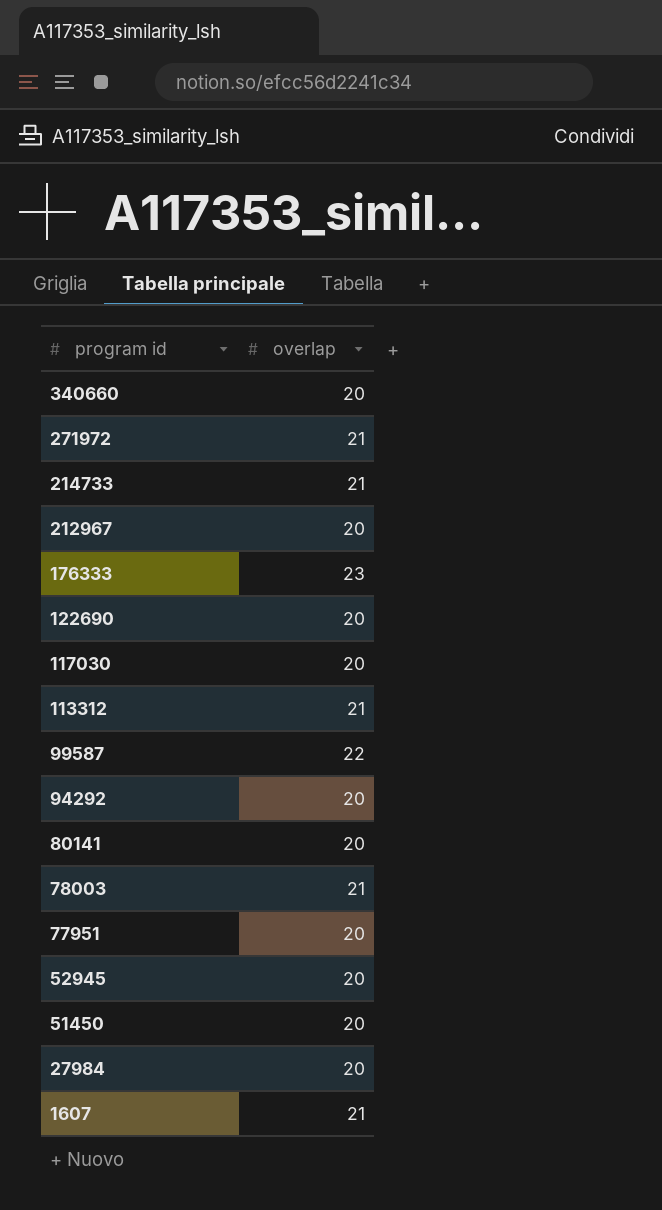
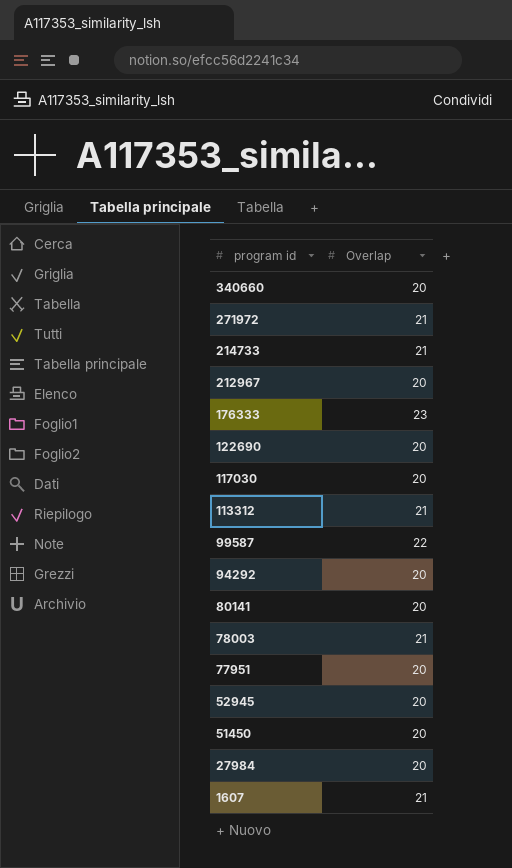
column name: overlap -> Overlap

